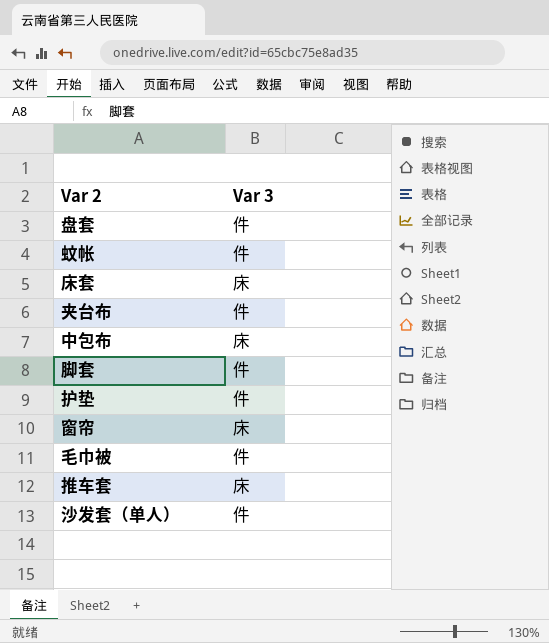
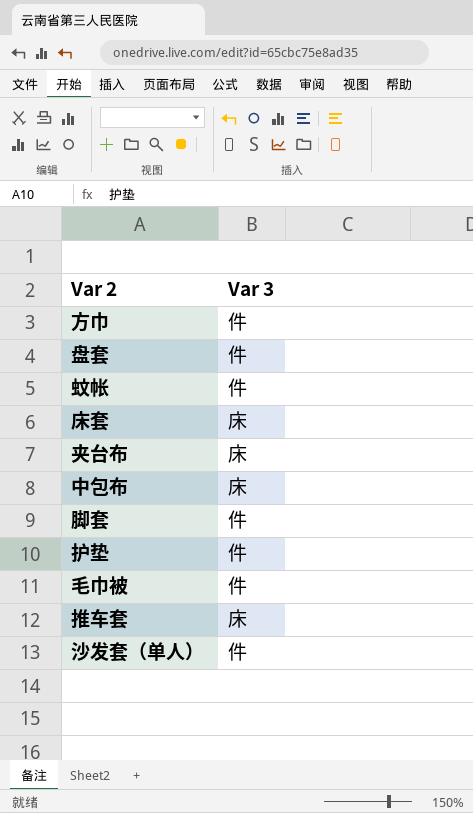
row 窗帘: 床 -> none
row 方巾: none -> 件
夹台布 | Var 3: 件 -> 床

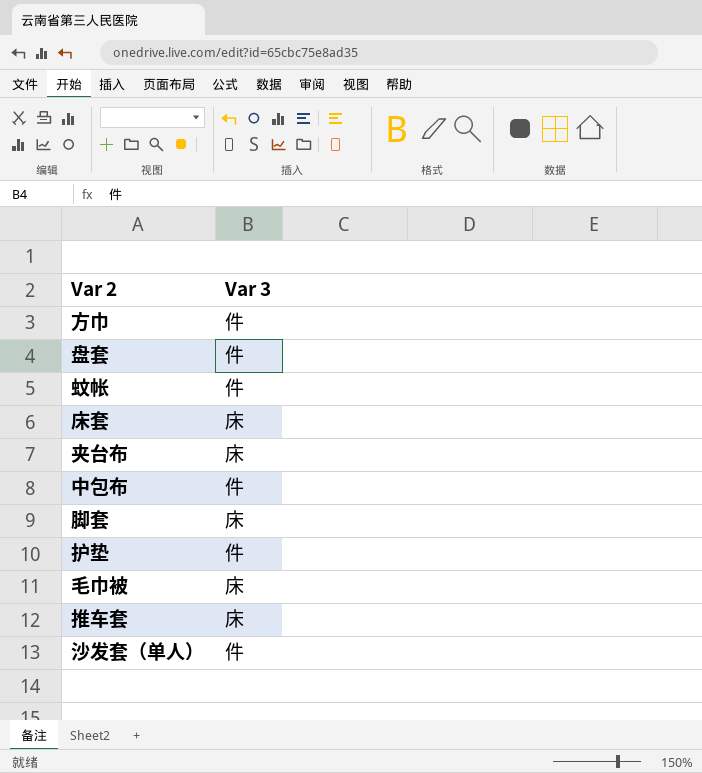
中包布 | Var 3: 床 -> 件
脚套 | Var 3: 件 -> 床
毛巾被 | Var 3: 件 -> 床

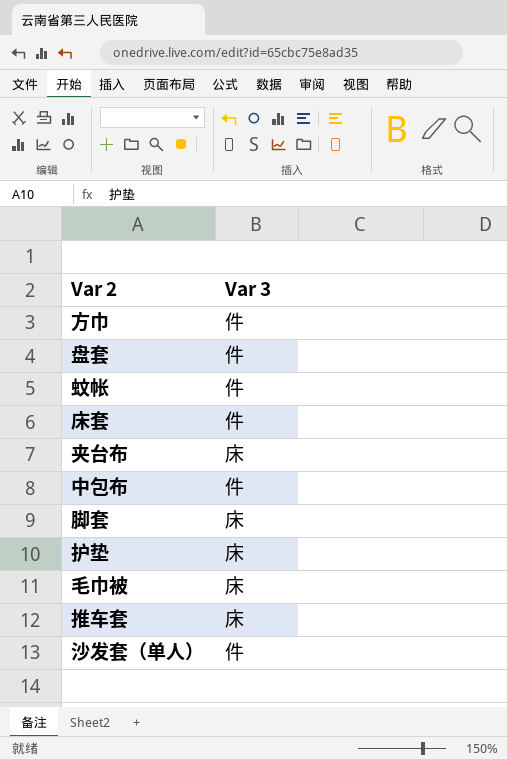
床套 | Var 3: 床 -> 件
护垫 | Var 3: 件 -> 床

